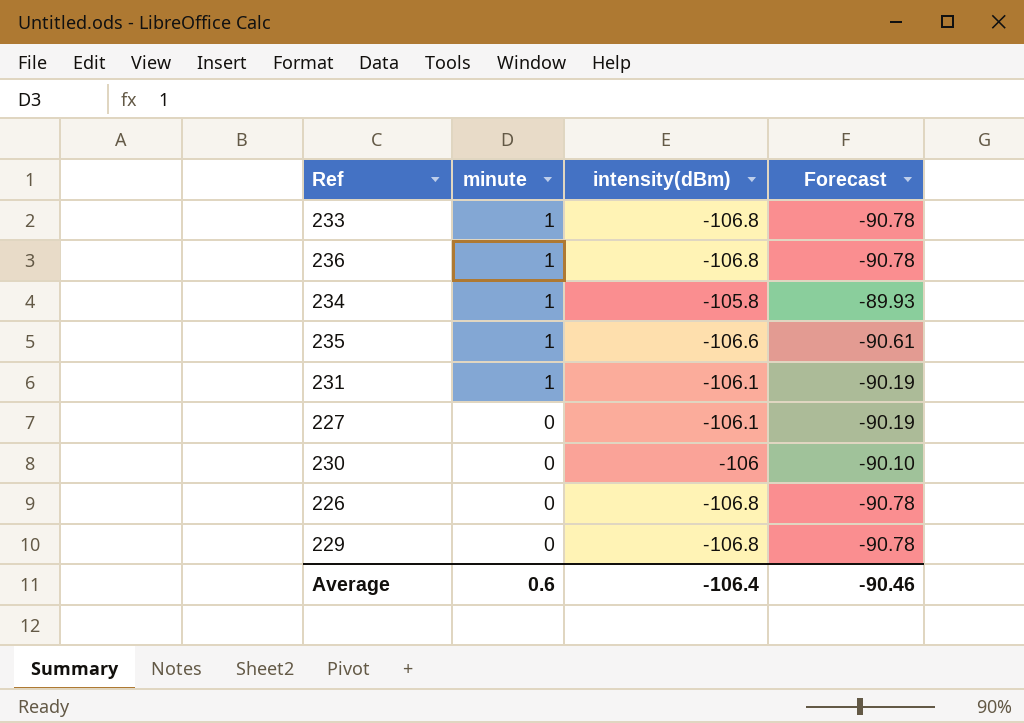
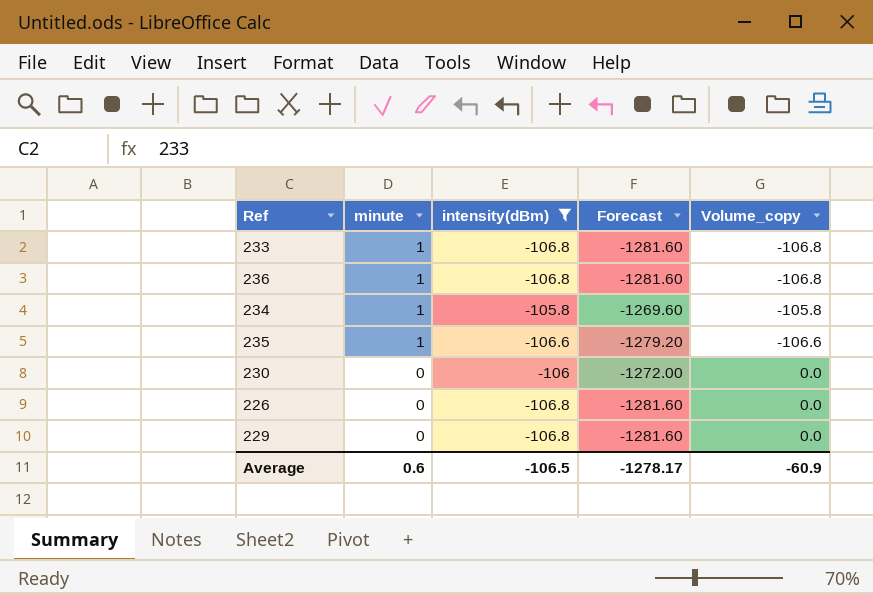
filter: none -> intensity(dBm) != -106.1
column Forecast | formula: [intensity(dBm)] * 0.85 -> [intensity(dBm)] * 12
column Volume_copy | formula: none -> [minute] * [intensity(dBm)]
Average | intensity(dBm): -106.4 -> -106.5
Average | Forecast: -90.46 -> -1278.17

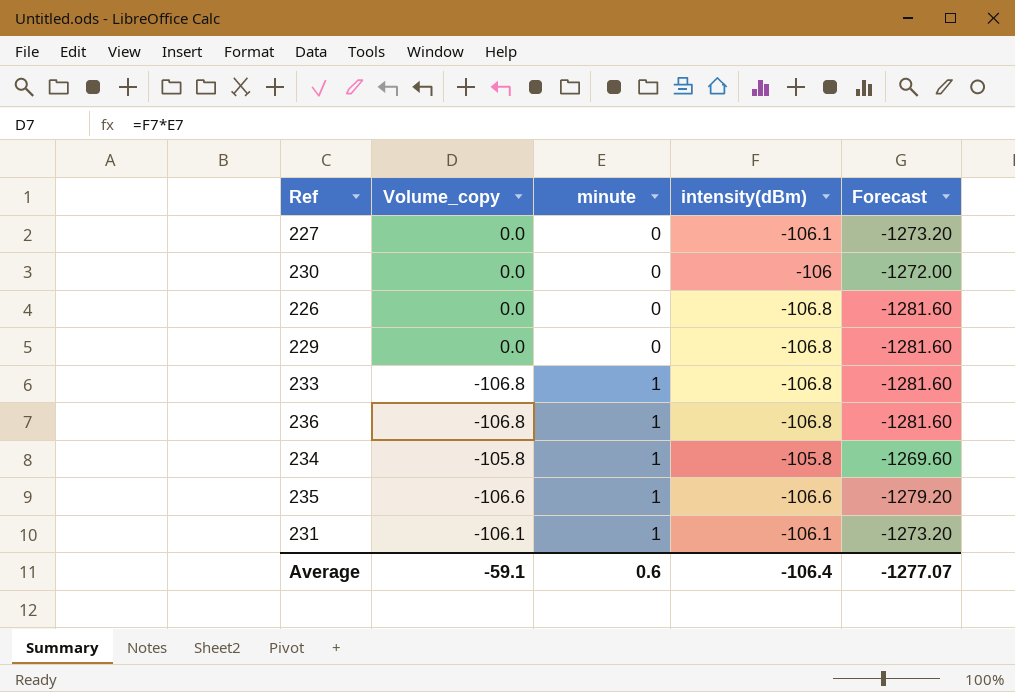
filter: intensity(dBm) != -106.1 -> none
row order: minute descending -> minute ascending
column Volume_copy | position: 5 -> 2
Average | Volume_copy: -60.9 -> -59.1
Average | intensity(dBm): -106.5 -> -106.4
Average | Forecast: -1278.17 -> -1277.07

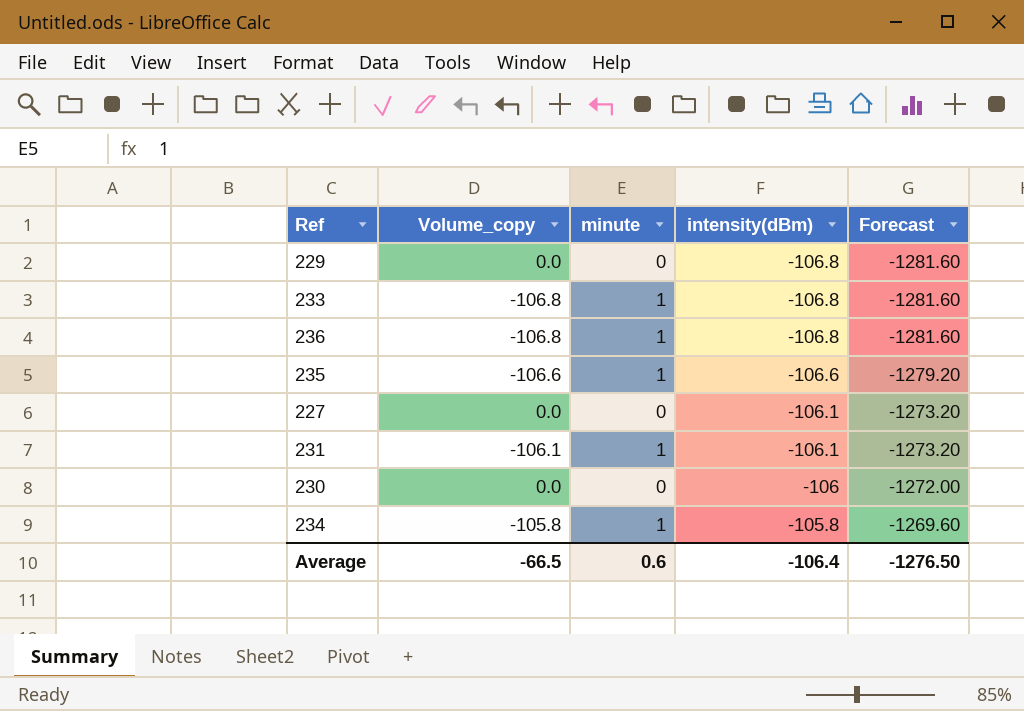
row order: minute ascending -> intensity(dBm) ascending
row 226: 0.0 | 0 | -106.8 | -1281.60 -> none
Average | Volume_copy: -59.1 -> -66.5
Average | Forecast: -1277.07 -> -1276.50

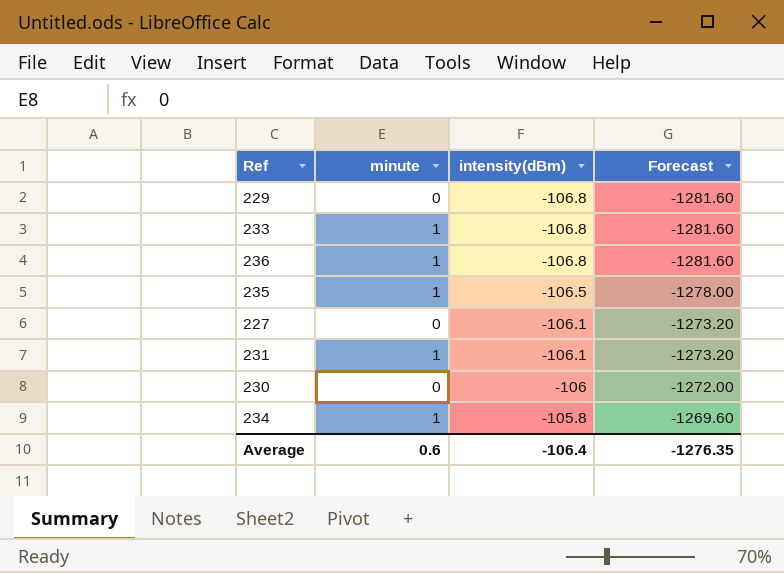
column Volume_copy | formula: [minute] * [intensity(dBm)] -> none
235 | intensity(dBm): -106.6 -> -106.5
235 | Forecast: -1279.20 -> -1278.00
Average | Forecast: -1276.50 -> -1276.35

